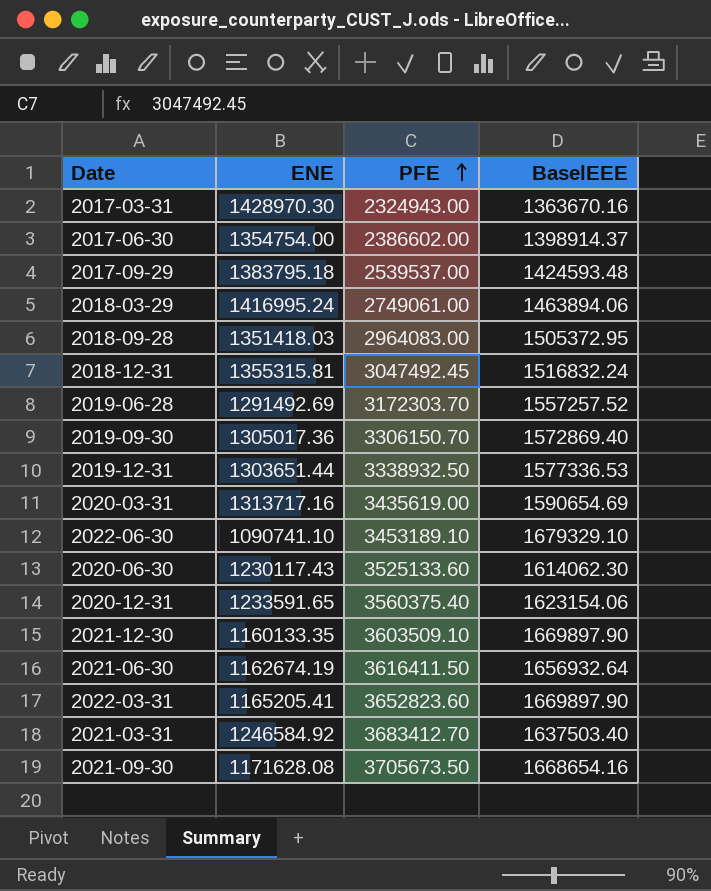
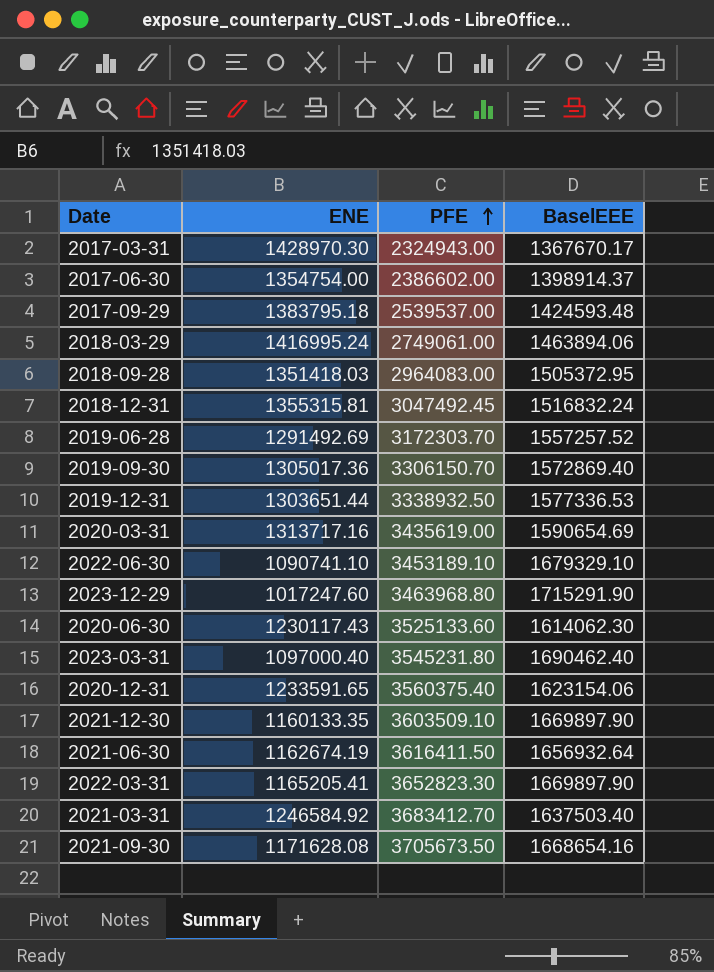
2017-03-31 | BaselEEE: 1363670.16 -> 1367670.17
row 2023-12-29: none -> 1017247.60 | 3463968.80 | 1715291.90
row 2023-03-31: none -> 1097000.40 | 3545231.80 | 1690462.40
2022-03-31 | PFE: 3652823.60 -> 3652823.30

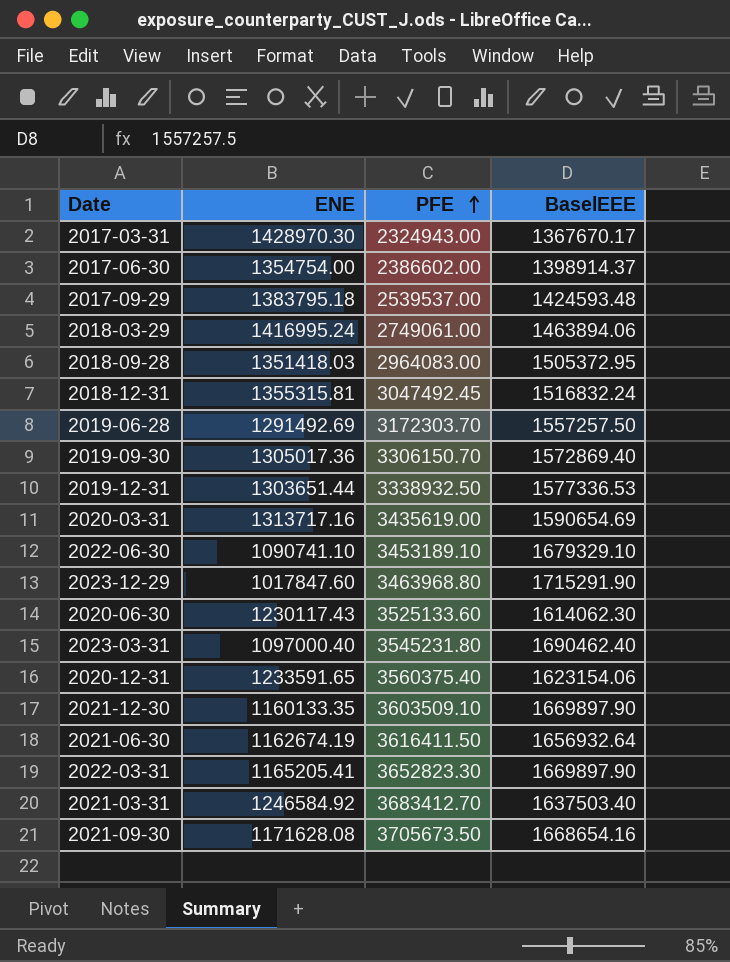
2019-06-28 | BaselEEE: 1557257.52 -> 1557257.50
2023-12-29 | ENE: 1017247.60 -> 1017847.60

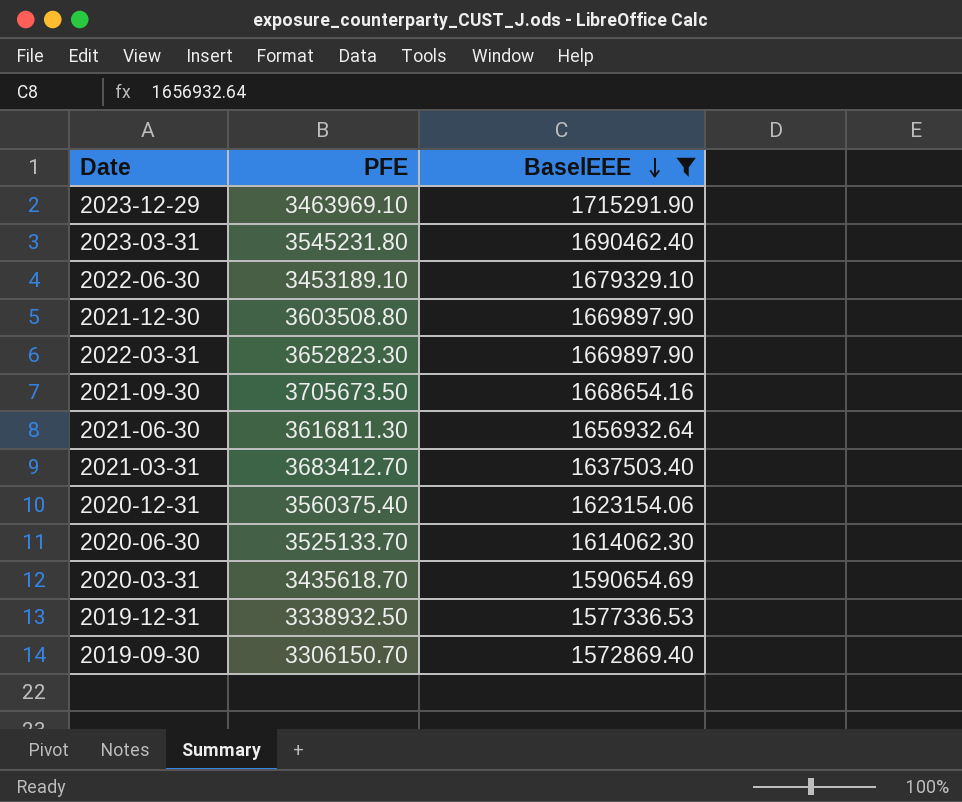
filter: none -> BaselEEE >= 1572869.40
row order: PFE ascending -> BaselEEE descending
column ENE | position: 2 -> none
2023-12-29 | PFE: 3463968.80 -> 3463969.10
2021-12-30 | PFE: 3603509.10 -> 3603508.80
2021-06-30 | PFE: 3616411.50 -> 3616811.30
2020-06-30 | PFE: 3525133.60 -> 3525133.70
2020-03-31 | PFE: 3435619.00 -> 3435618.70

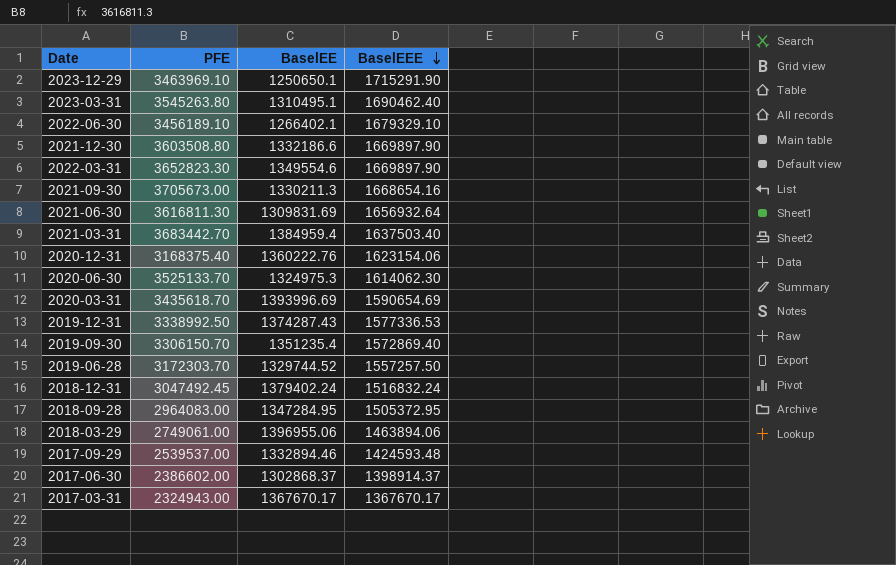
filter: BaselEEE >= 1572869.40 -> none
column BaselEE | position: none -> 3
2023-03-31 | PFE: 3545231.80 -> 3545263.80
2022-06-30 | PFE: 3453189.10 -> 3456189.10
2021-09-30 | PFE: 3705673.50 -> 3705673.00
2021-03-31 | PFE: 3683412.70 -> 3683442.70
2020-12-31 | PFE: 3560375.40 -> 3168375.40
2019-12-31 | PFE: 3338932.50 -> 3338992.50

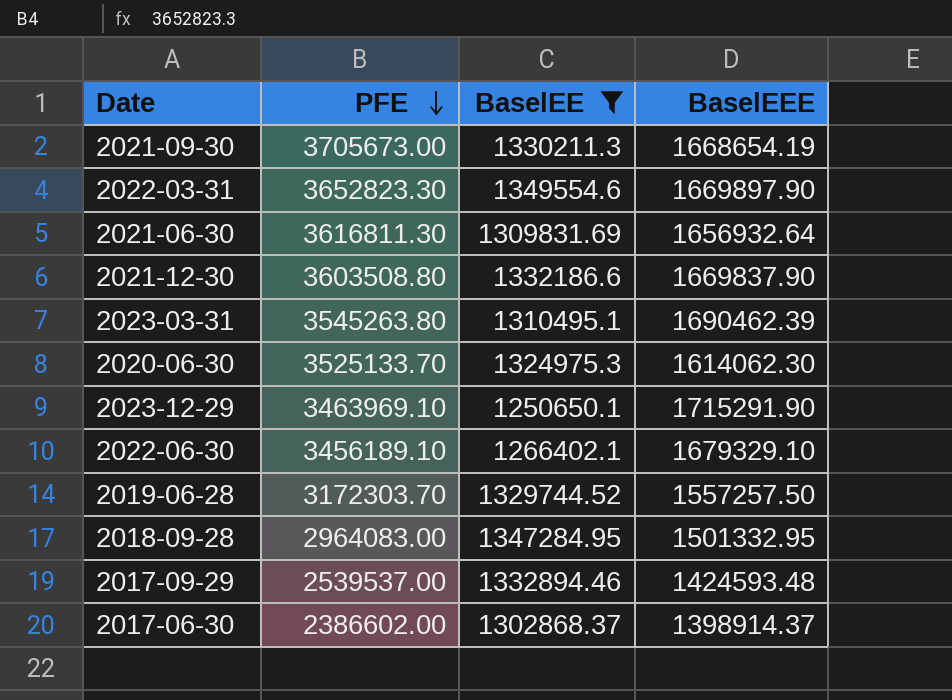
filter: none -> BaselEE <= 1349554.6
row order: BaselEEE descending -> PFE descending
2021-09-30 | BaselEEE: 1668654.16 -> 1668654.19
2021-12-30 | BaselEEE: 1669897.90 -> 1669837.90
2023-03-31 | BaselEEE: 1690462.40 -> 1690462.39
2018-09-28 | BaselEEE: 1505372.95 -> 1501332.95

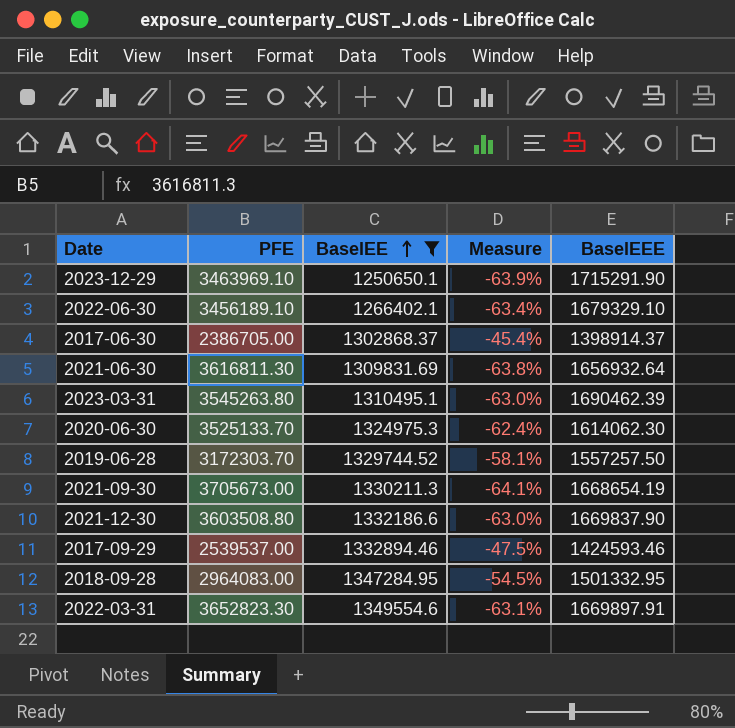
row order: PFE descending -> BaselEE ascending
column Measure | formula: none -> ([BaselEE] - [PFE]) / [PFE]
2017-06-30 | PFE: 2386602.00 -> 2386705.00
2017-09-29 | BaselEEE: 1424593.48 -> 1424593.46
2022-03-31 | BaselEEE: 1669897.90 -> 1669897.91

